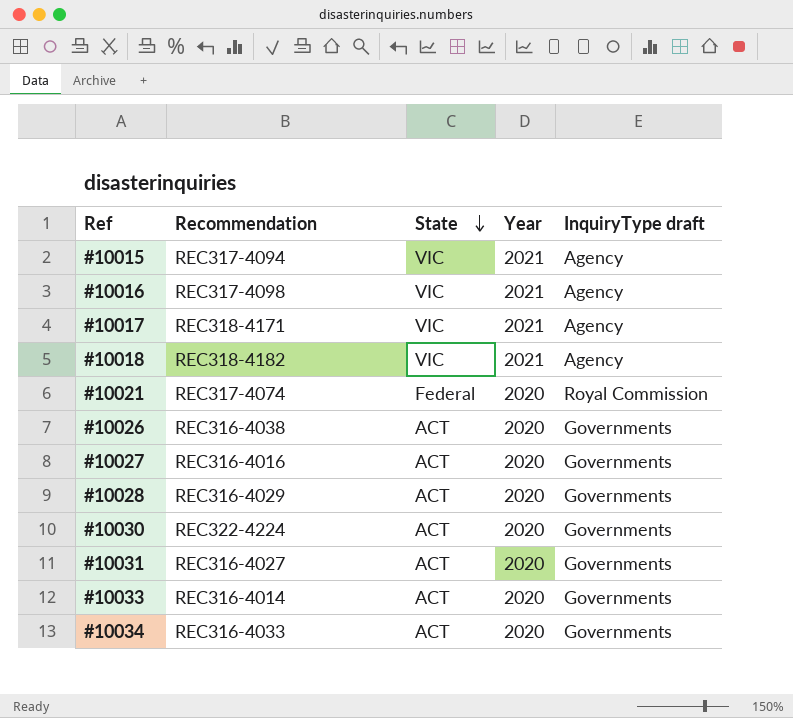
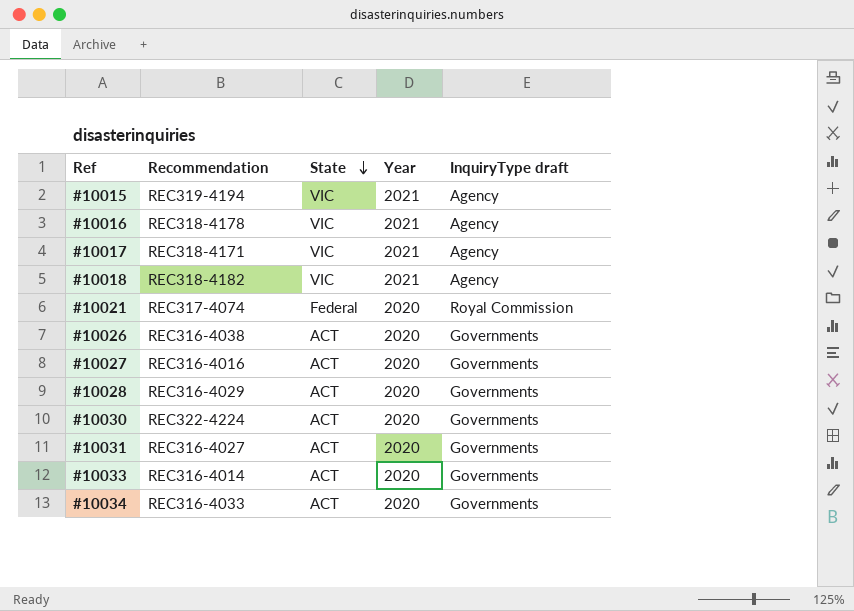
#10015 | Recommendation: REC317-4094 -> REC319-4194
#10016 | Recommendation: REC317-4098 -> REC318-4178

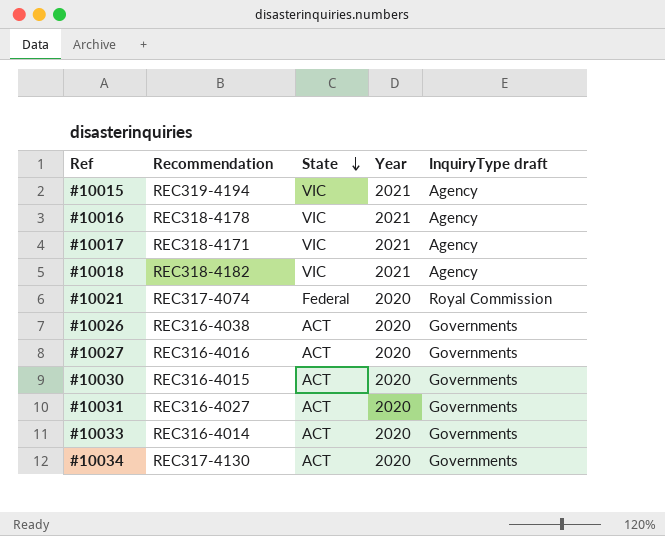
row #10028: REC316-4029 | ACT | 2020 | Governments -> none
#10030 | Recommendation: REC322-4224 -> REC316-4015
#10034 | Recommendation: REC316-4033 -> REC317-4130

